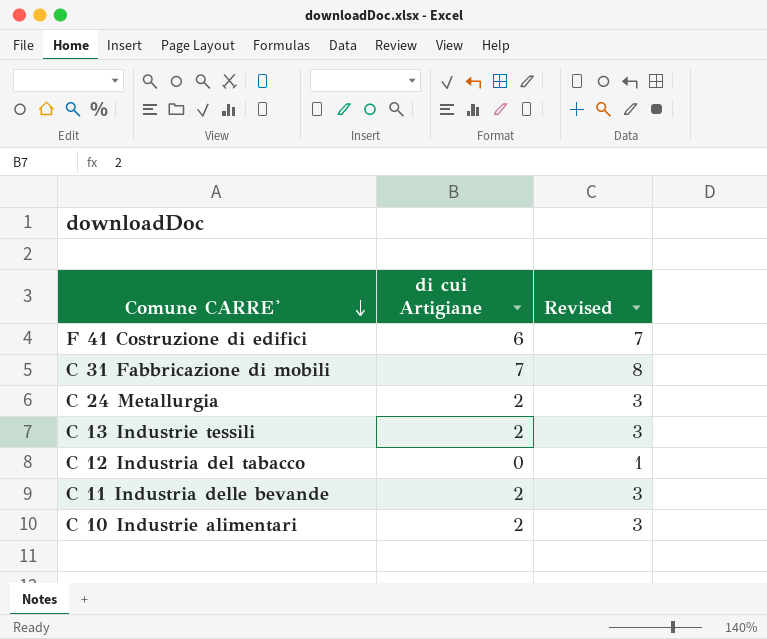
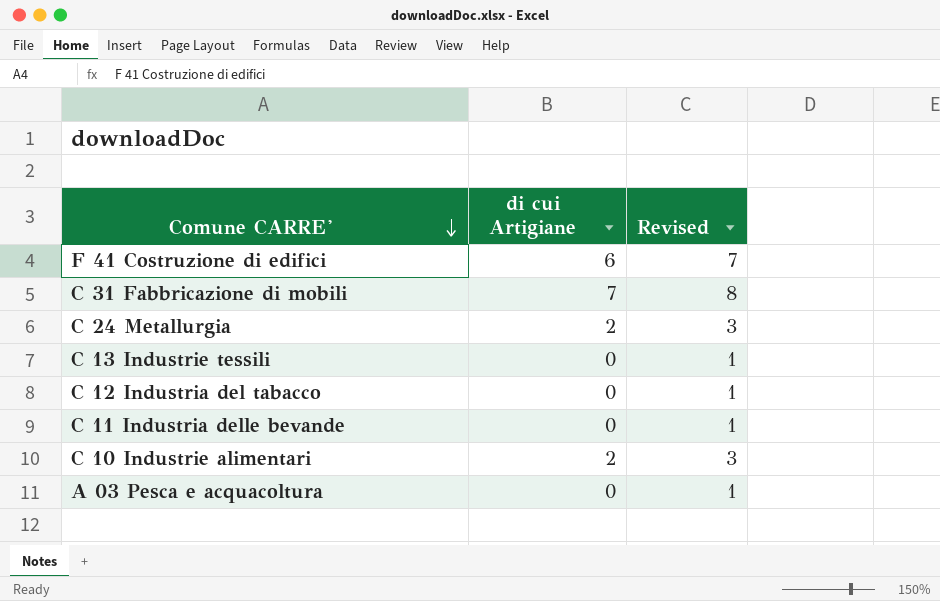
C 13 Industrie tessili | di cui Artigiane: 2 -> 0
C 13 Industrie tessili | Revised: 3 -> 1
C 11 Industria delle bevande | di cui Artigiane: 2 -> 0
C 11 Industria delle bevande | Revised: 3 -> 1
row A 03 Pesca e acquacoltura: none -> 0 | 1

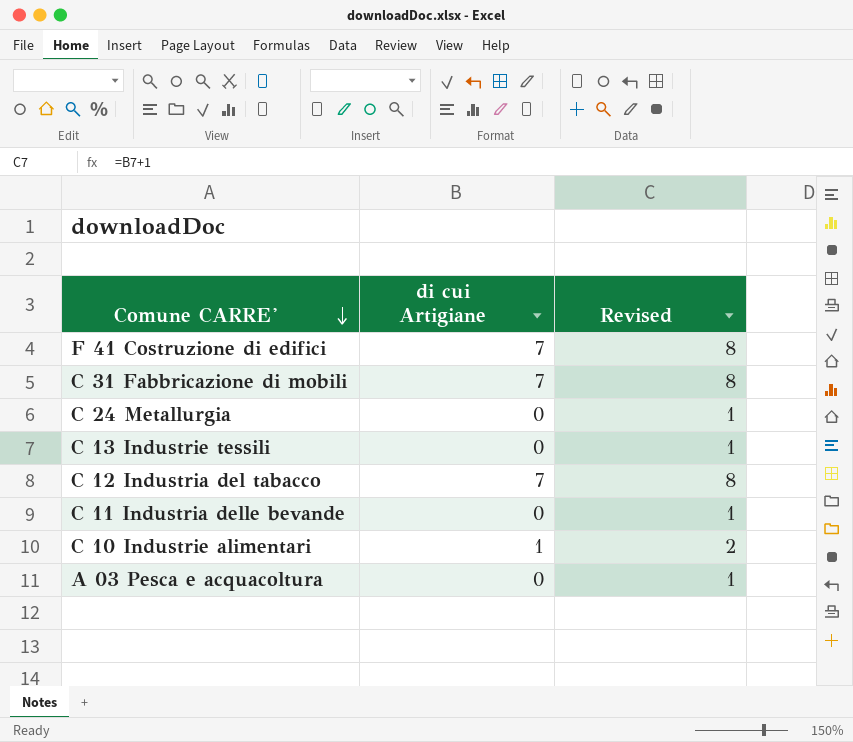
F 41 Costruzione di edifici | di cui Artigiane: 6 -> 7
F 41 Costruzione di edifici | Revised: 7 -> 8
C 24 Metallurgia | di cui Artigiane: 2 -> 0
C 24 Metallurgia | Revised: 3 -> 1
C 12 Industria del tabacco | di cui Artigiane: 0 -> 7
C 12 Industria del tabacco | Revised: 1 -> 8
C 10 Industrie alimentari | di cui Artigiane: 2 -> 1
C 10 Industrie alimentari | Revised: 3 -> 2

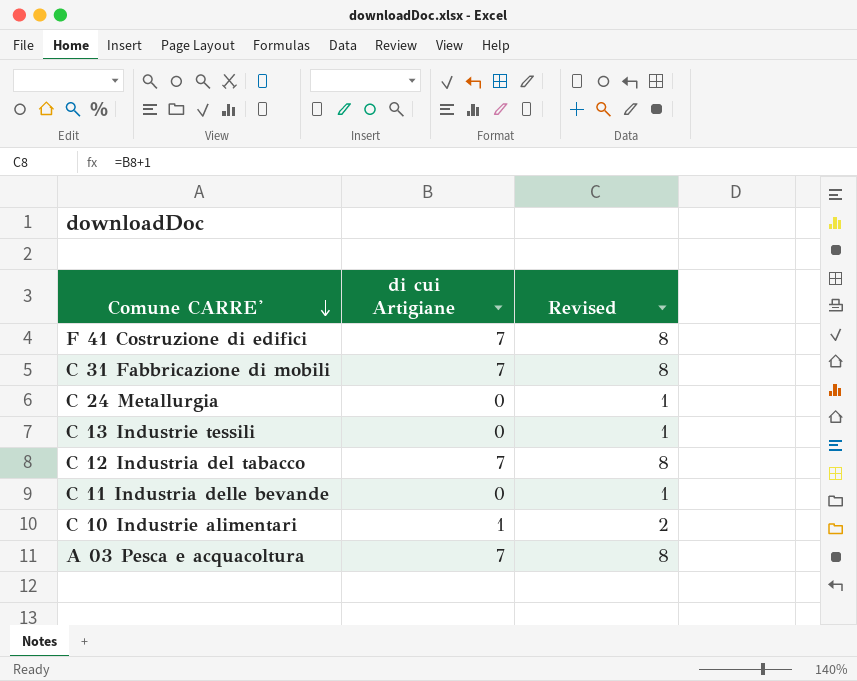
A 03 Pesca e acquacoltura | di cui Artigiane: 0 -> 7
A 03 Pesca e acquacoltura | Revised: 1 -> 8

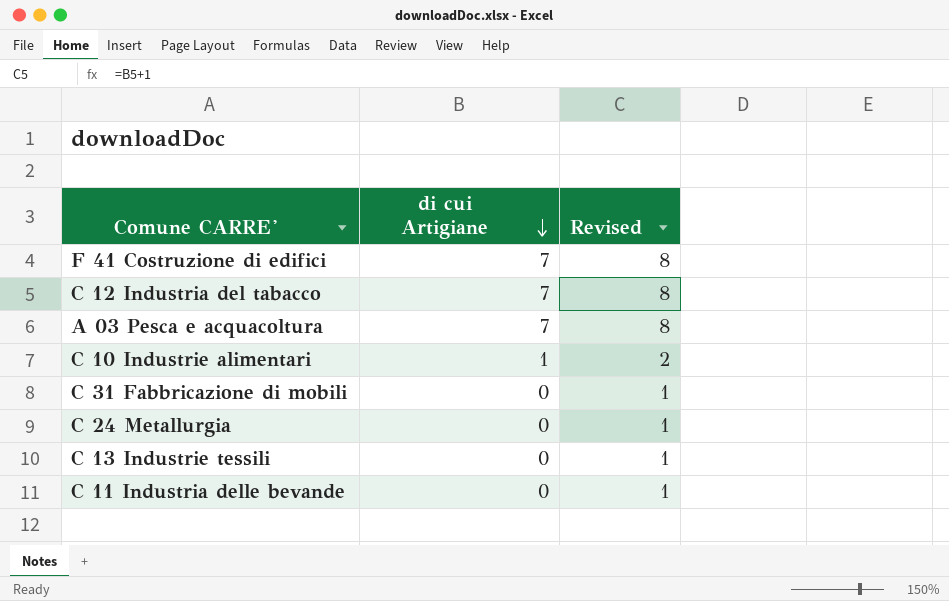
row order: Comune CARRE' descending -> di cui Artigiane descending
C 31 Fabbricazione di mobili | di cui Artigiane: 7 -> 0
C 31 Fabbricazione di mobili | Revised: 8 -> 1

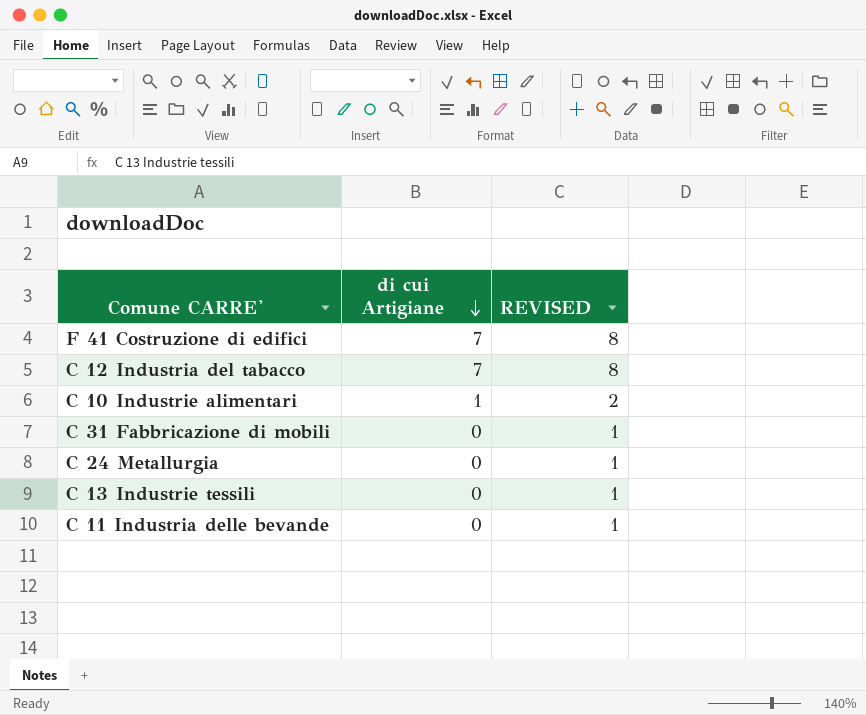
column name: Revised -> REVISED
row A 03 Pesca e acquacoltura: 7 | 8 -> none

